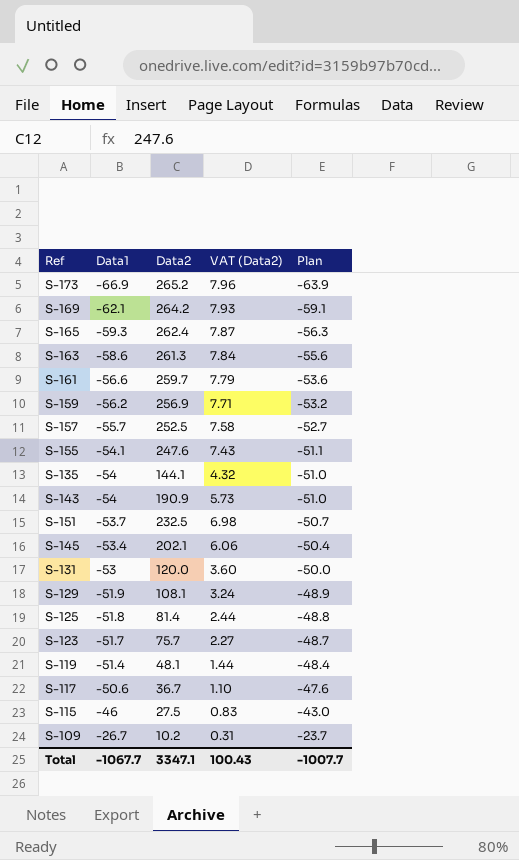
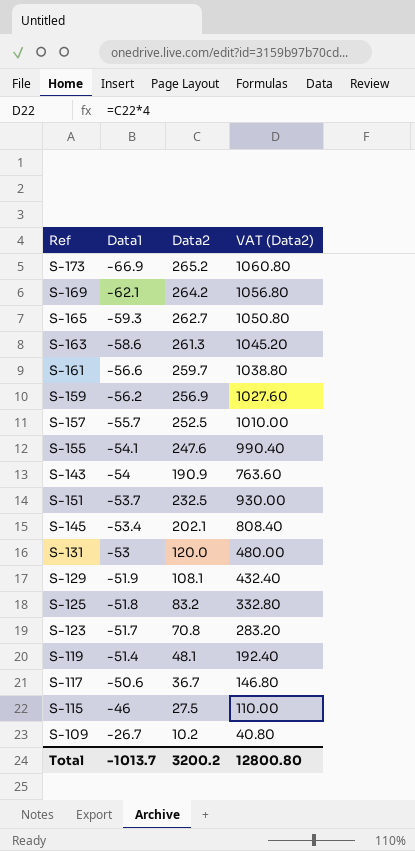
column Plan | formula: [Data1] + 3 -> none
column VAT (Data2) | formula: [Data2] * 0.03 -> [Data2] * 4
row S-135: -54 | 144.1 | 4.32 | -51.0 -> none
S-165 | Data2: 262.4 -> 262.7
S-125 | Data2: 81.4 -> 83.2
S-123 | Data2: 75.7 -> 70.8
Total | Data1: -1067.7 -> -1013.7
Total | Data2: 3347.1 -> 3200.2
Total | VAT (Data2): 100.43 -> 12800.80

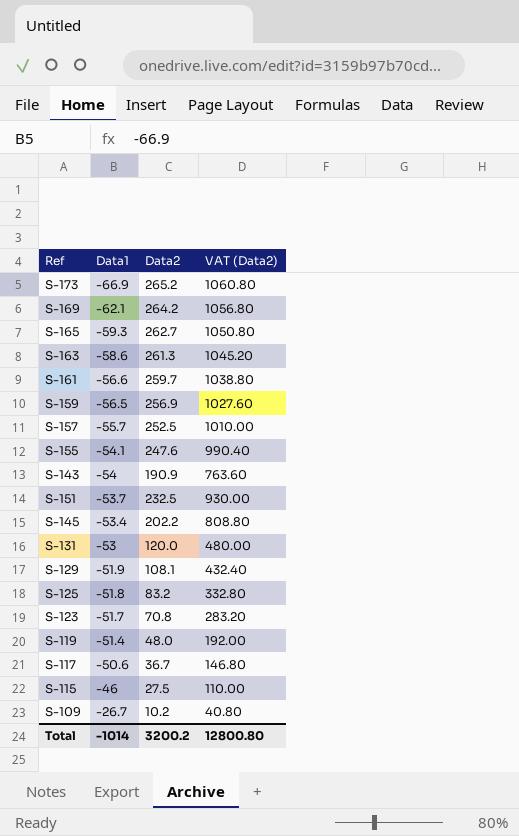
S-159 | Data1: -56.2 -> -56.5
S-145 | Data2: 202.1 -> 202.2
S-145 | VAT (Data2): 808.40 -> 808.80
S-119 | Data2: 48.1 -> 48.0
S-119 | VAT (Data2): 192.40 -> 192.00
Total | Data1: -1013.7 -> -1014

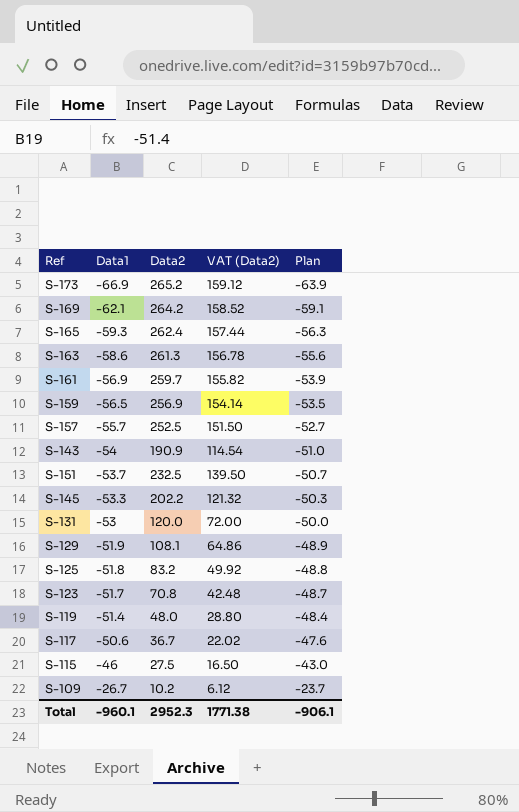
column VAT (Data2) | formula: [Data2] * 4 -> [Data2] * 0.6
column Plan | formula: none -> [Data1] + 3
row S-155: -54.1 | 247.6 | 990.40 -> none
S-165 | Data2: 262.7 -> 262.4
S-161 | Data1: -56.6 -> -56.9
S-145 | Data1: -53.4 -> -53.3
Total | Data1: -1014 -> -960.1
Total | Data2: 3200.2 -> 2952.3
Total | VAT (Data2): 12800.80 -> 1771.38

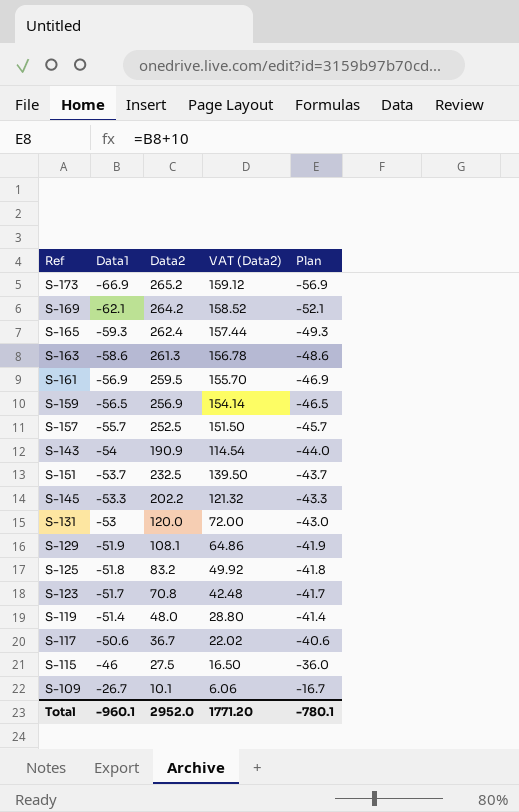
column Plan | formula: [Data1] + 3 -> [Data1] + 10
S-161 | Data2: 259.7 -> 259.5
S-161 | VAT (Data2): 155.82 -> 155.70
S-109 | Data2: 10.2 -> 10.1
S-109 | VAT (Data2): 6.12 -> 6.06
Total | Data2: 2952.3 -> 2952.0
Total | VAT (Data2): 1771.38 -> 1771.20
Total | Plan: -906.1 -> -780.1

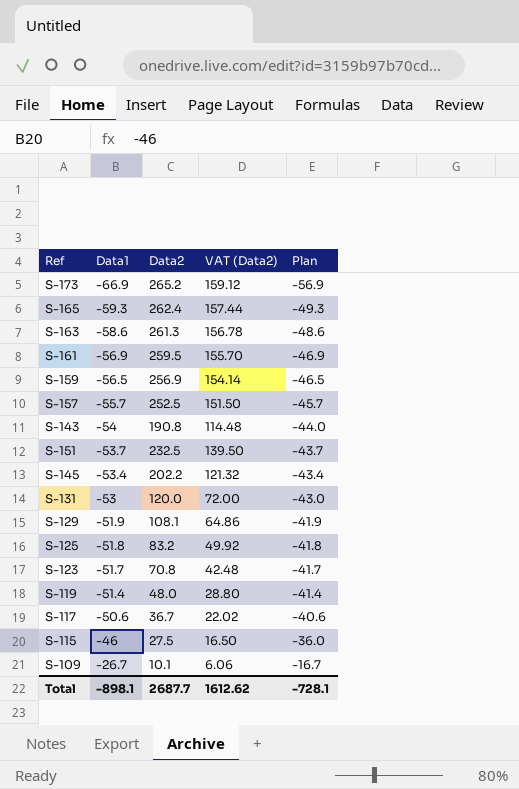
row S-169: -62.1 | 264.2 | 158.52 | -52.1 -> none
S-143 | Data2: 190.9 -> 190.8
S-143 | VAT (Data2): 114.54 -> 114.48
S-145 | Data1: -53.3 -> -53.4
S-145 | Plan: -43.3 -> -43.4
Total | Data1: -960.1 -> -898.1
Total | Data2: 2952.0 -> 2687.7
Total | VAT (Data2): 1771.20 -> 1612.62
Total | Plan: -780.1 -> -728.1

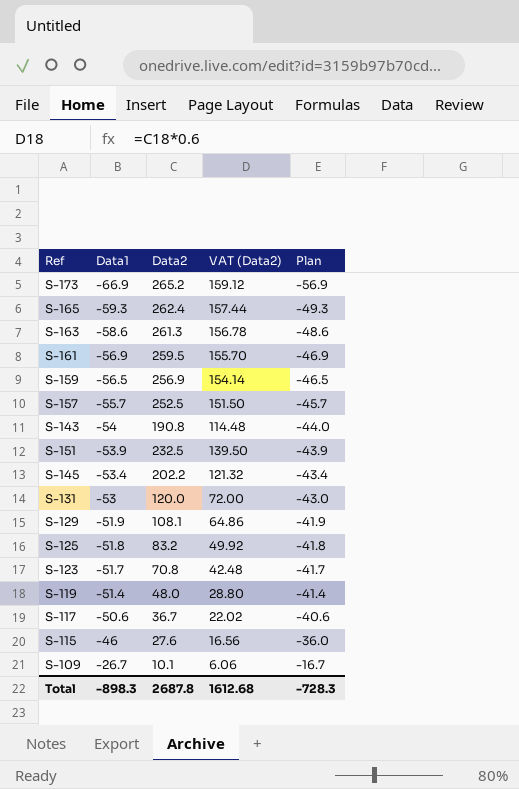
S-151 | Data1: -53.7 -> -53.9
S-151 | Plan: -43.7 -> -43.9
S-115 | Data2: 27.5 -> 27.6
S-115 | VAT (Data2): 16.50 -> 16.56
Total | Data1: -898.1 -> -898.3
Total | Data2: 2687.7 -> 2687.8
Total | VAT (Data2): 1612.62 -> 1612.68
Total | Plan: -728.1 -> -728.3

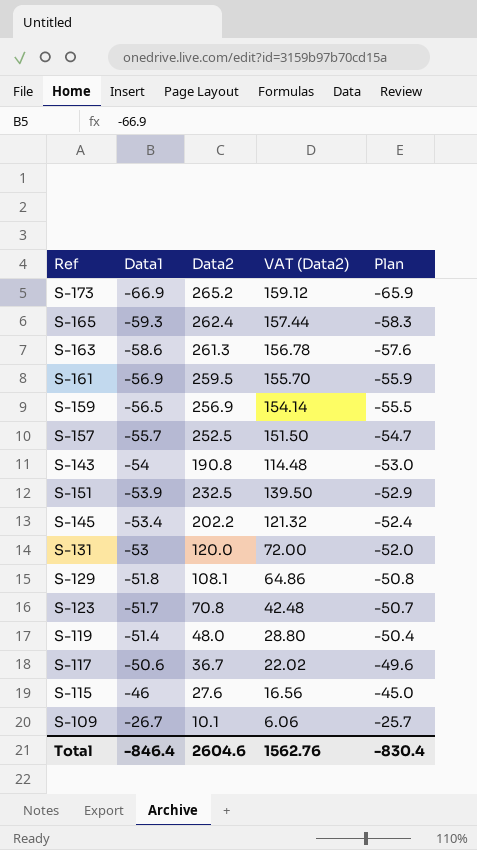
column Plan | formula: [Data1] + 10 -> [Data1] + 1
row S-125: -51.8 | 83.2 | 49.92 | -41.8 -> none
S-129 | Data1: -51.9 -> -51.8
Total | Data1: -898.3 -> -846.4
Total | Data2: 2687.8 -> 2604.6
Total | VAT (Data2): 1612.68 -> 1562.76
Total | Plan: -728.3 -> -830.4

